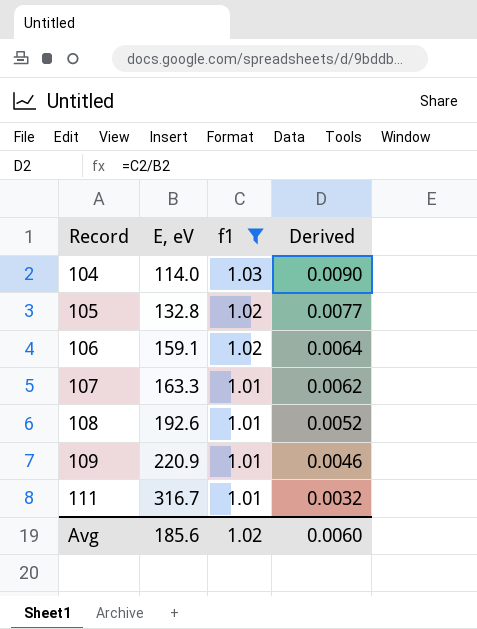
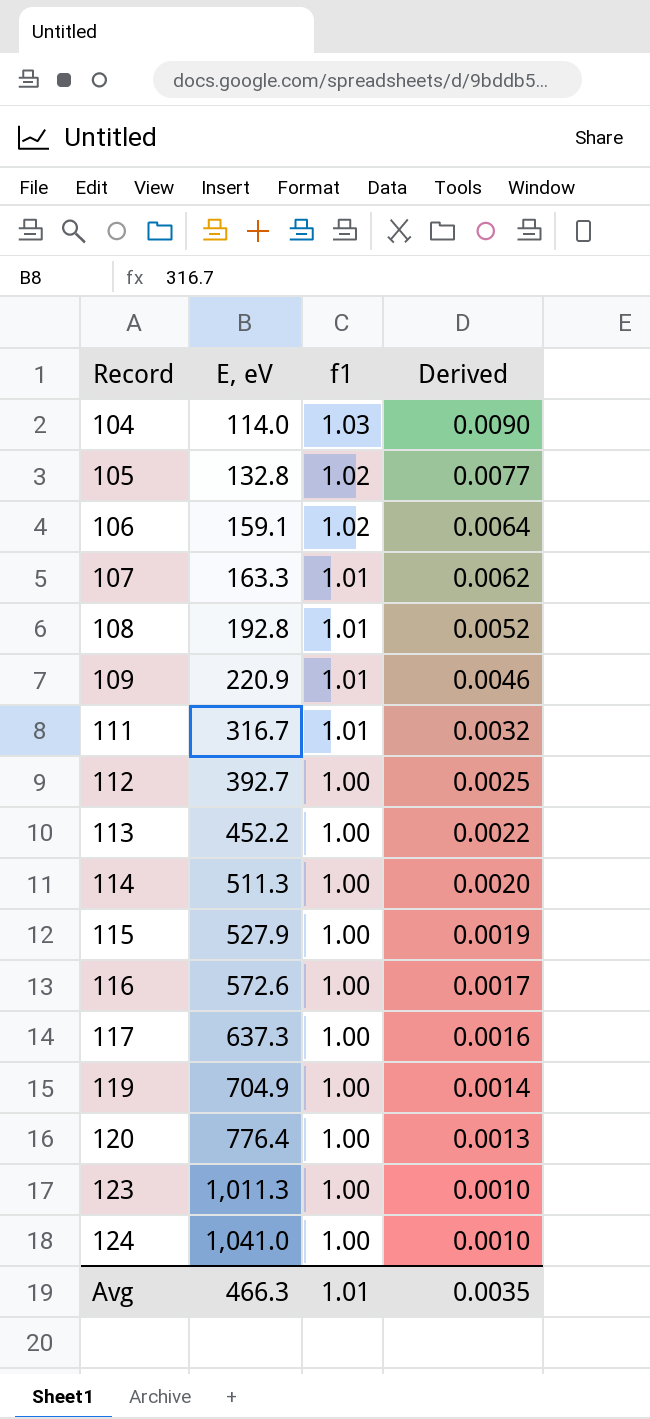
filter: f1 != 1.00 -> none
108 | E, eV: 192.6 -> 192.8
Avg | E, eV: 185.6 -> 466.3
Avg | f1: 1.02 -> 1.01
Avg | Derived: 0.0060 -> 0.0035

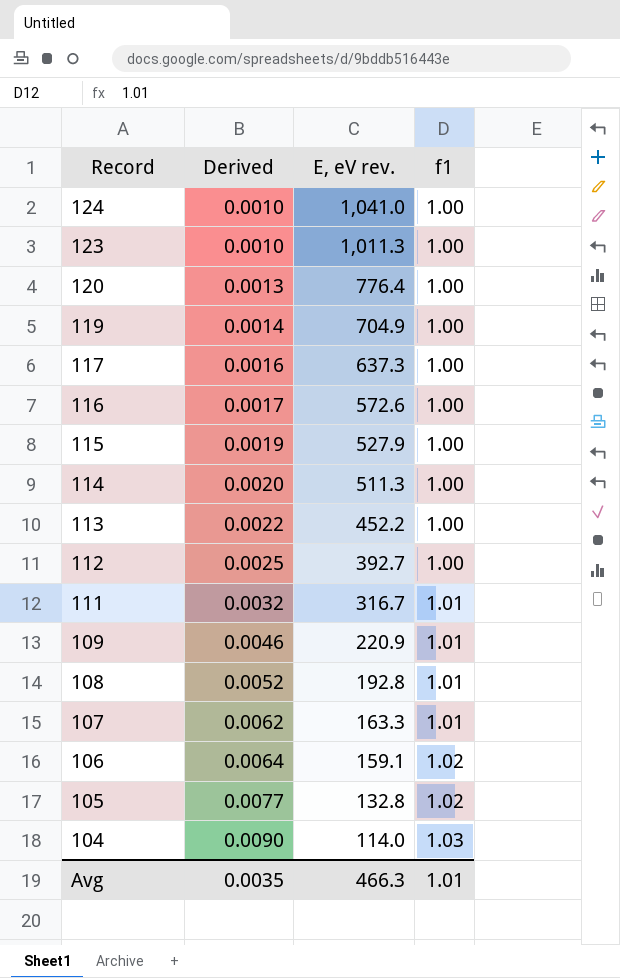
row order: Record ascending -> Record descending
column Derived | position: 4 -> 2
column name: E, eV -> E, eV rev.

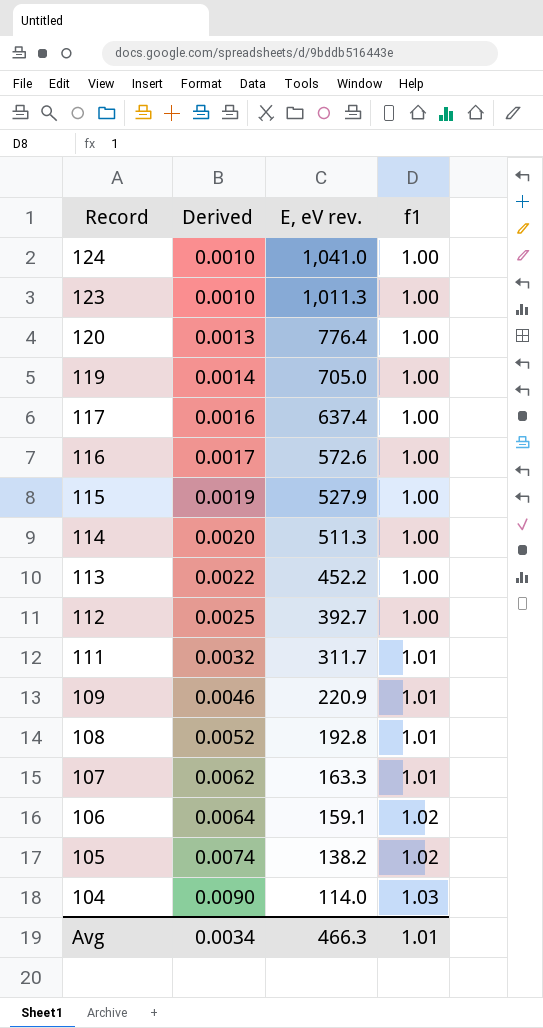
119 | E, eV rev.: 704.9 -> 705.0
117 | E, eV rev.: 637.3 -> 637.4
111 | E, eV rev.: 316.7 -> 311.7
105 | Derived: 0.0077 -> 0.0074
105 | E, eV rev.: 132.8 -> 138.2
Avg | Derived: 0.0035 -> 0.0034

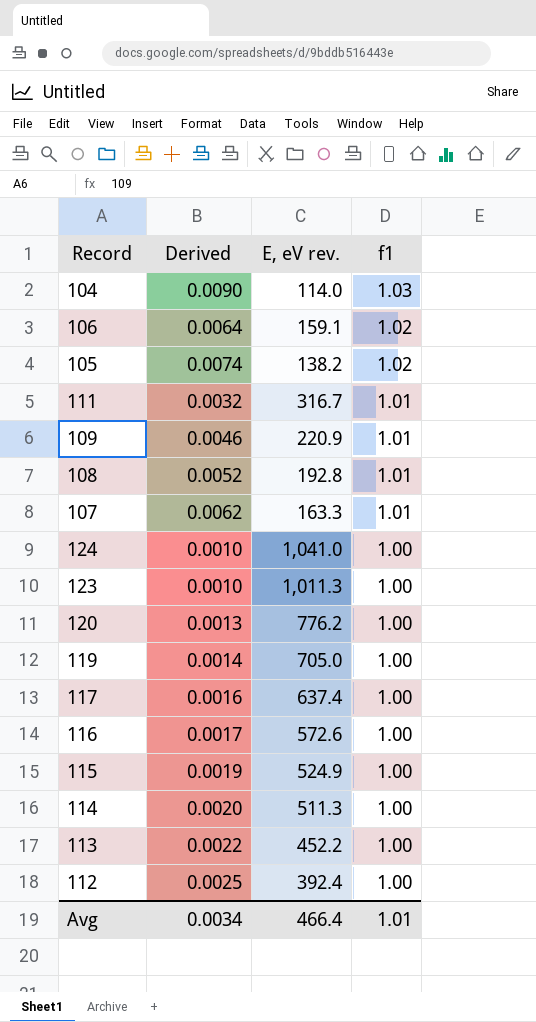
row order: Record descending -> f1 descending
111 | E, eV rev.: 311.7 -> 316.7
120 | E, eV rev.: 776.4 -> 776.2
115 | E, eV rev.: 527.9 -> 524.9
112 | E, eV rev.: 392.7 -> 392.4
Avg | E, eV rev.: 466.3 -> 466.4

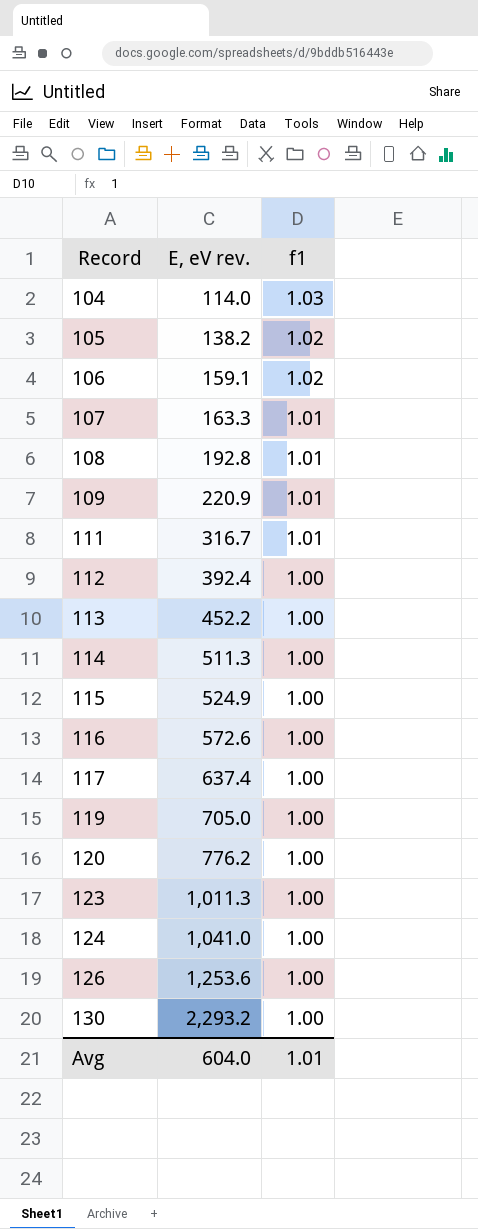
row order: f1 descending -> Record ascending
column Derived | formula: [f1] / [E, eV rev.] -> none
row 126: none -> 1,253.6 | 1.00
row 130: none -> 2,293.2 | 1.00
Avg | E, eV rev.: 466.4 -> 604.0

